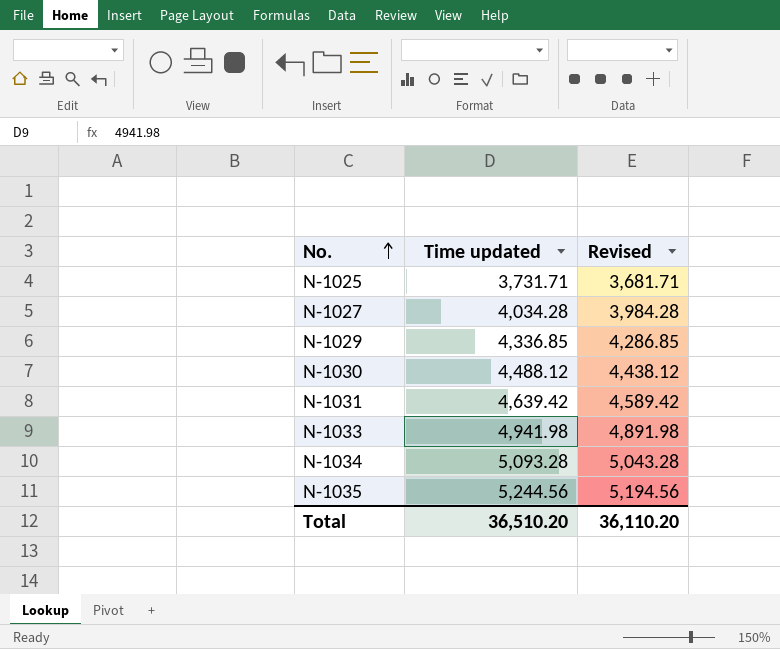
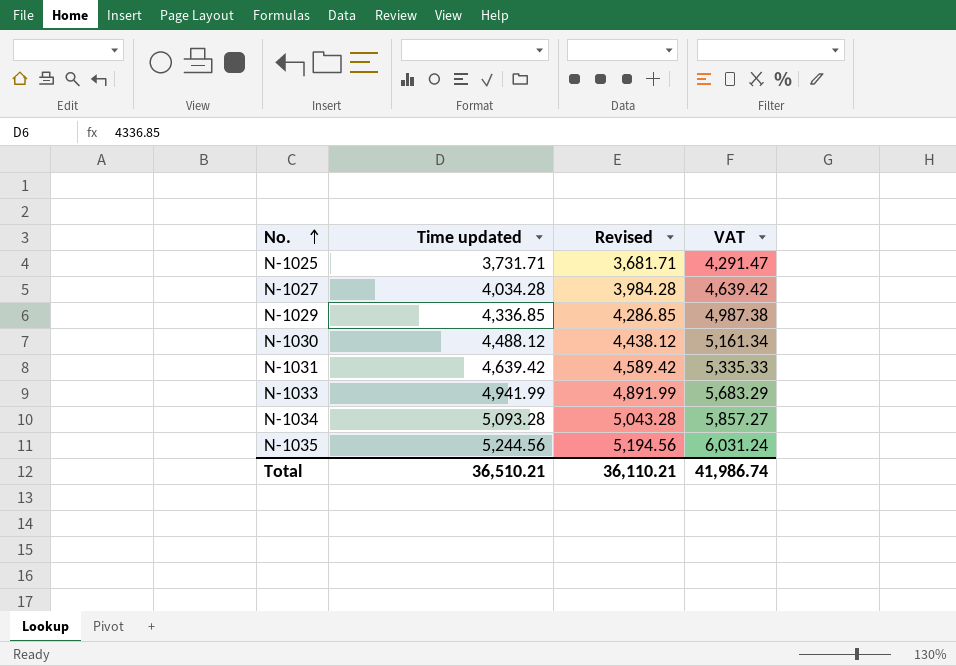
column VAT | formula: none -> [Time updated] * 1.15
N-1033 | Time updated: 4,941.98 -> 4,941.99
N-1033 | Revised: 4,891.98 -> 4,891.99
Total | Time updated: 36,510.20 -> 36,510.21
Total | Revised: 36,110.20 -> 36,110.21

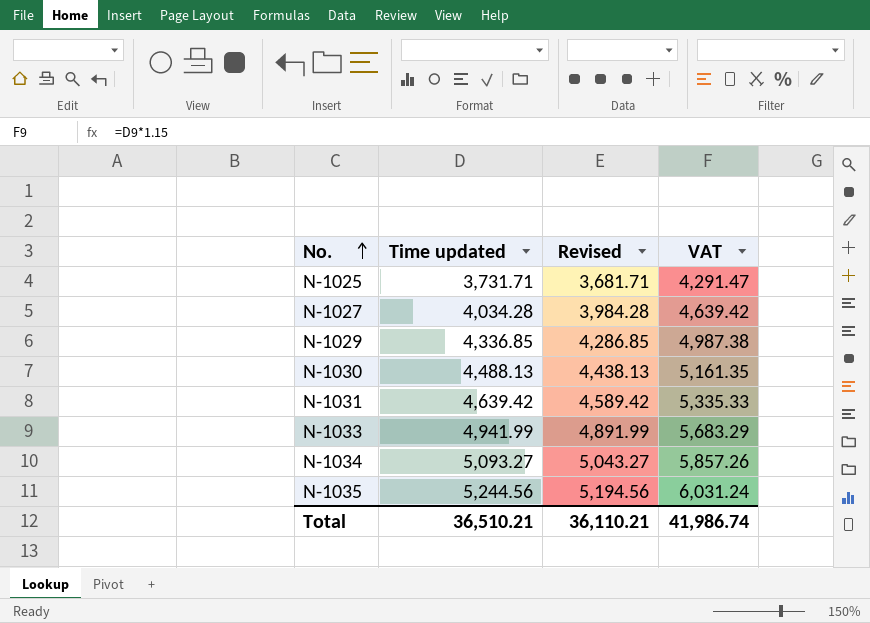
N-1030 | Time updated: 4,488.12 -> 4,488.13
N-1030 | Revised: 4,438.12 -> 4,438.13
N-1030 | VAT: 5,161.34 -> 5,161.35
N-1034 | Time updated: 5,093.28 -> 5,093.27
N-1034 | Revised: 5,043.28 -> 5,043.27
N-1034 | VAT: 5,857.27 -> 5,857.26

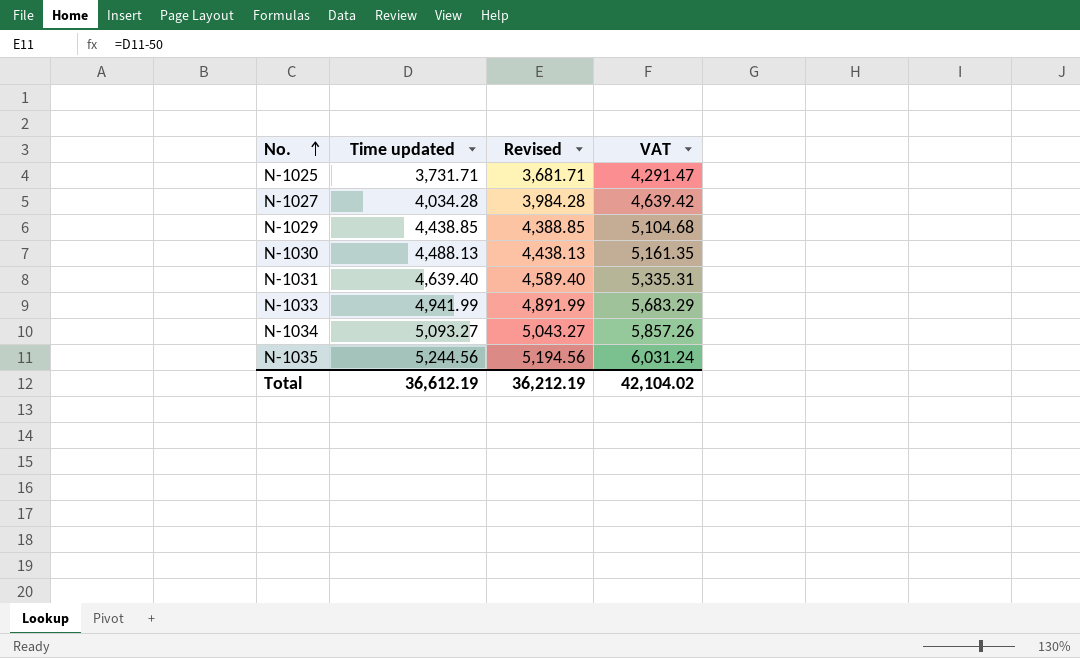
N-1029 | Time updated: 4,336.85 -> 4,438.85
N-1029 | Revised: 4,286.85 -> 4,388.85
N-1029 | VAT: 4,987.38 -> 5,104.68
N-1031 | Time updated: 4,639.42 -> 4,639.40
N-1031 | Revised: 4,589.42 -> 4,589.40
N-1031 | VAT: 5,335.33 -> 5,335.31
Total | Time updated: 36,510.21 -> 36,612.19
Total | Revised: 36,110.21 -> 36,212.19
Total | VAT: 41,986.74 -> 42,104.02

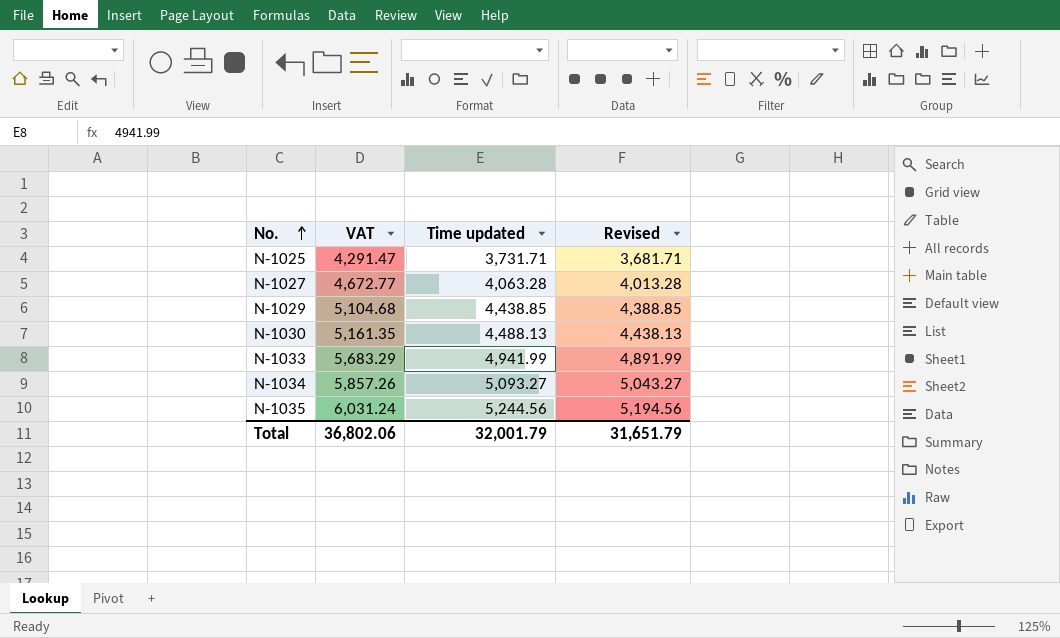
column VAT | position: 4 -> 2
row N-1031: 4,639.40 | 4,589.40 | 5,335.31 -> none
N-1027 | VAT: 4,639.42 -> 4,672.77
N-1027 | Time updated: 4,034.28 -> 4,063.28
N-1027 | Revised: 3,984.28 -> 4,013.28
Total | VAT: 42,104.02 -> 36,802.06
Total | Time updated: 36,612.19 -> 32,001.79
Total | Revised: 36,212.19 -> 31,651.79

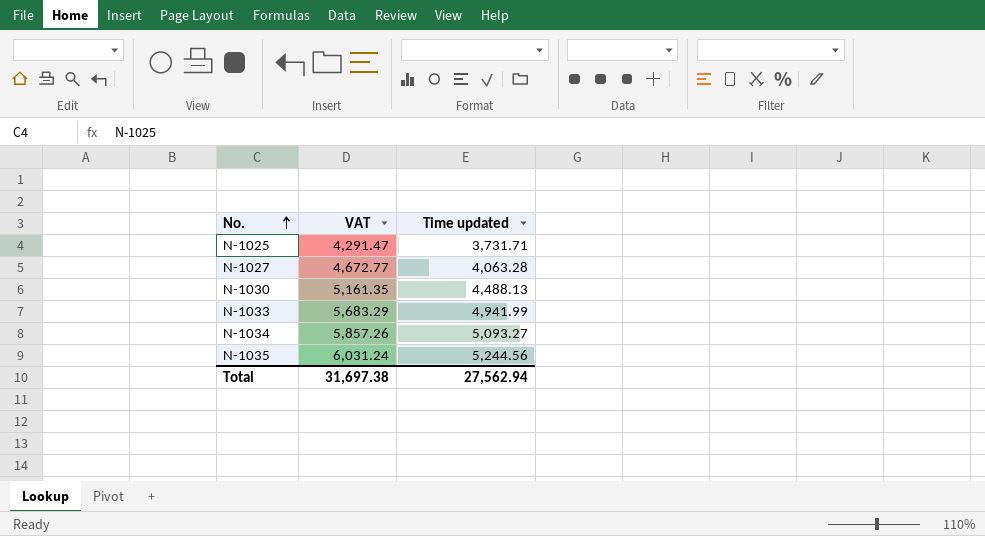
column Revised | formula: [Time updated] - 50 -> none
row N-1029: 5,104.68 | 4,438.85 | 4,388.85 -> none
Total | VAT: 36,802.06 -> 31,697.38
Total | Time updated: 32,001.79 -> 27,562.94

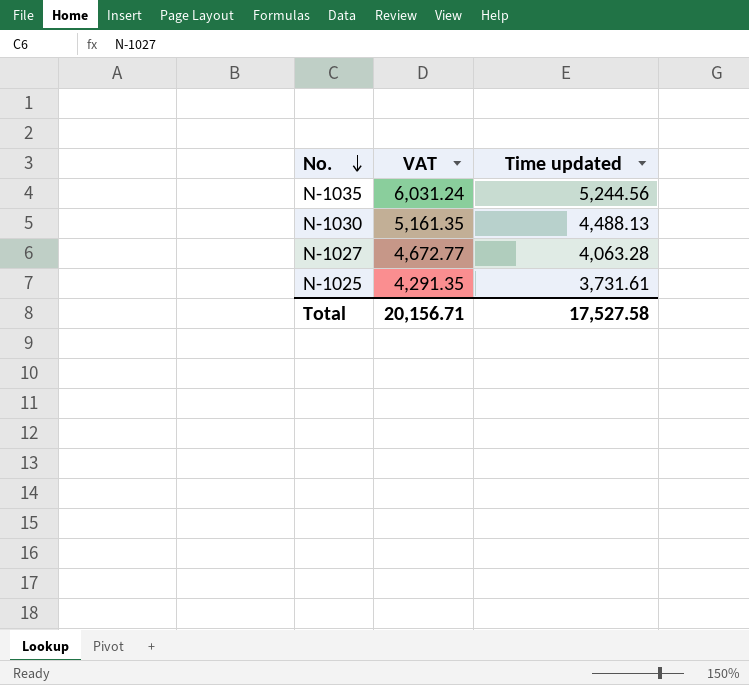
row order: No. ascending -> No. descending
row N-1033: 5,683.29 | 4,941.99 -> none
row N-1034: 5,857.26 | 5,093.27 -> none
N-1025 | VAT: 4,291.47 -> 4,291.35
N-1025 | Time updated: 3,731.71 -> 3,731.61
Total | VAT: 31,697.38 -> 20,156.71
Total | Time updated: 27,562.94 -> 17,527.58

